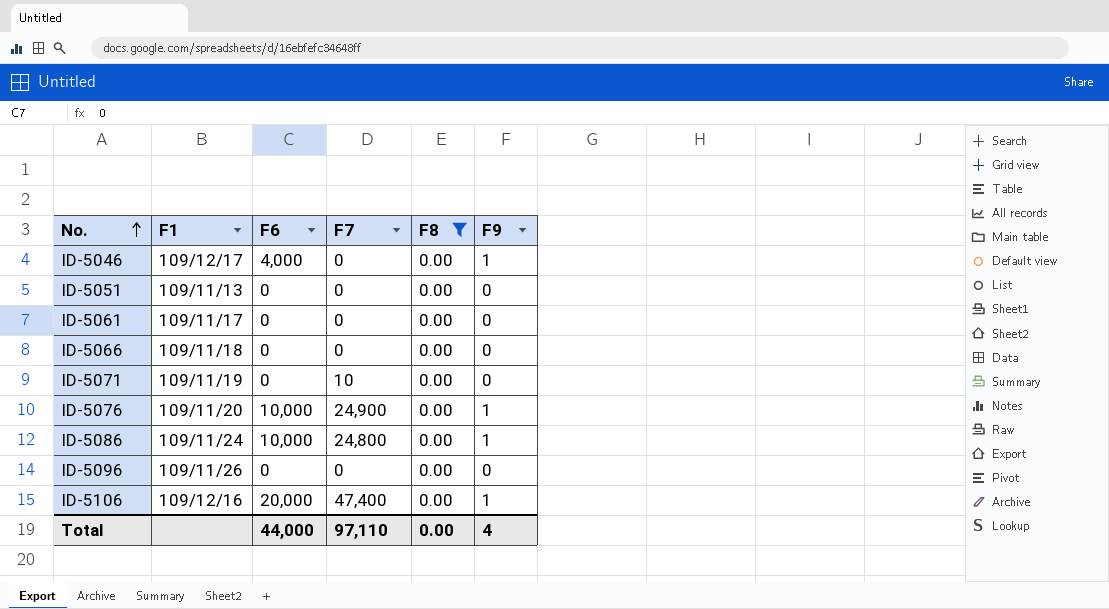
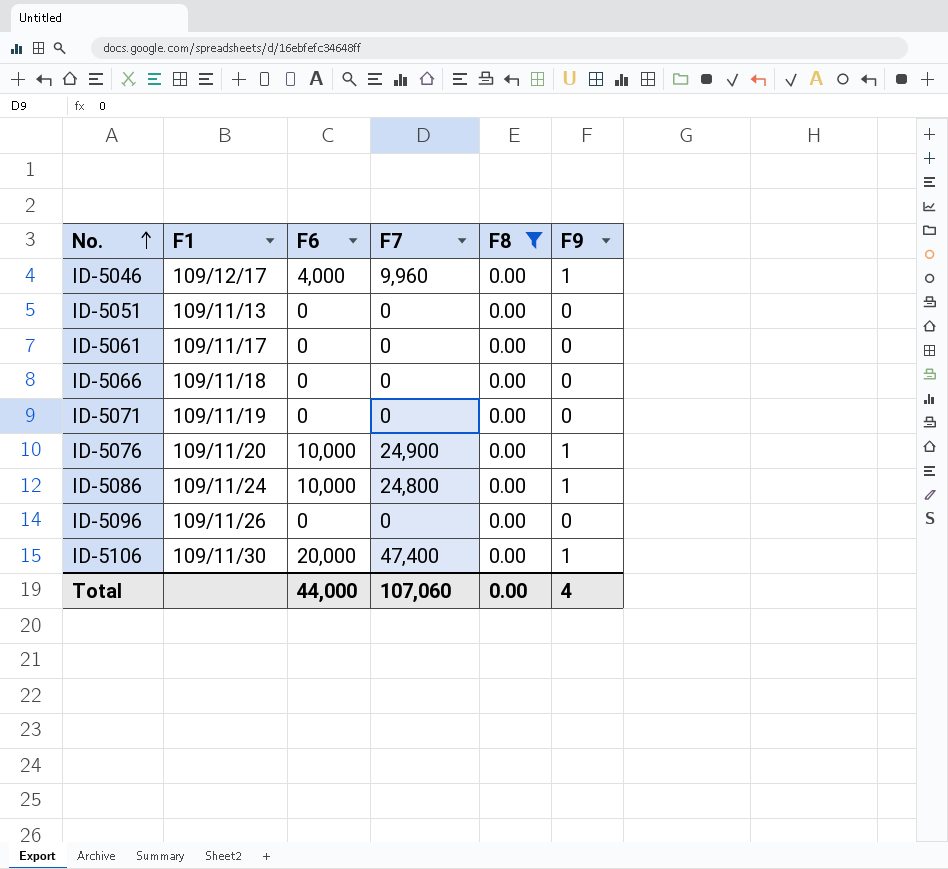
ID-5046 | F7: 0 -> 9,960
ID-5071 | F7: 10 -> 0
ID-5106 | F1: 109/12/16 -> 109/11/30
Total | F7: 97,110 -> 107,060

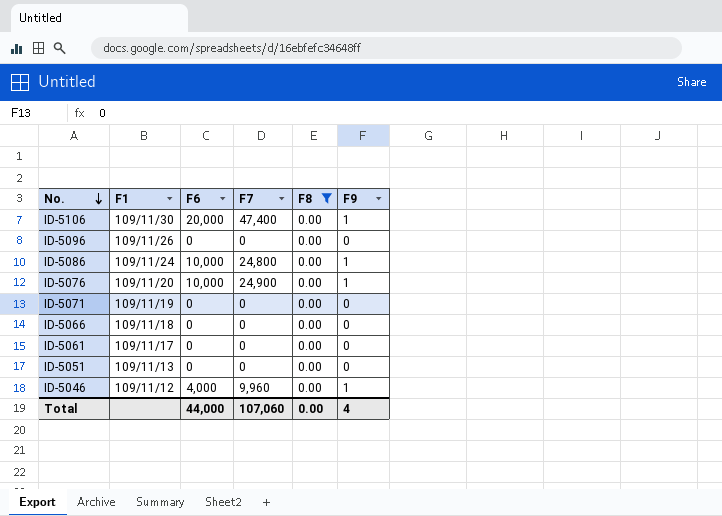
row order: No. ascending -> No. descending
ID-5046 | F1: 109/12/17 -> 109/11/12

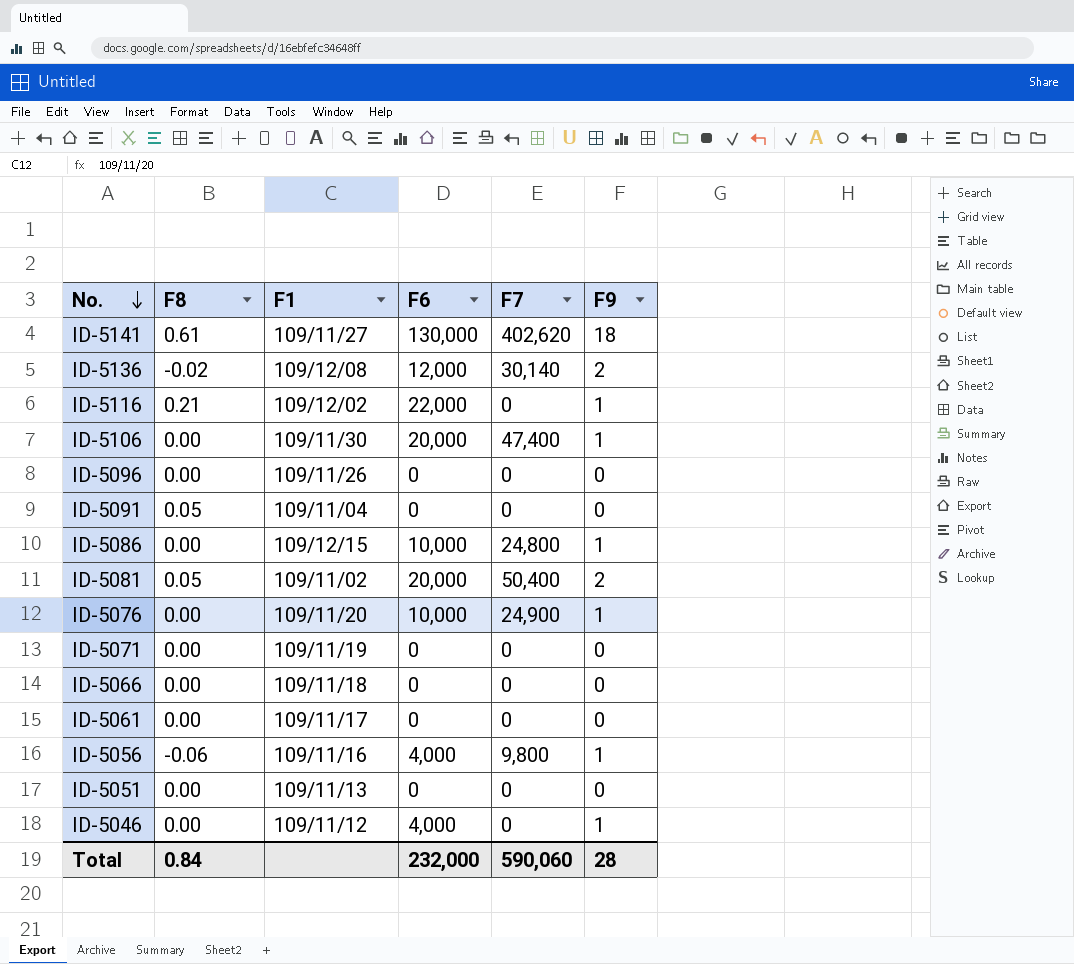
filter: F8 = 0.00 -> none
column F8 | position: 5 -> 2
ID-5086 | F1: 109/11/24 -> 109/12/15
ID-5046 | F7: 9,960 -> 0
Total | F8: 0.00 -> 0.84
Total | F6: 44,000 -> 232,000
Total | F7: 107,060 -> 590,060
Total | F9: 4 -> 28

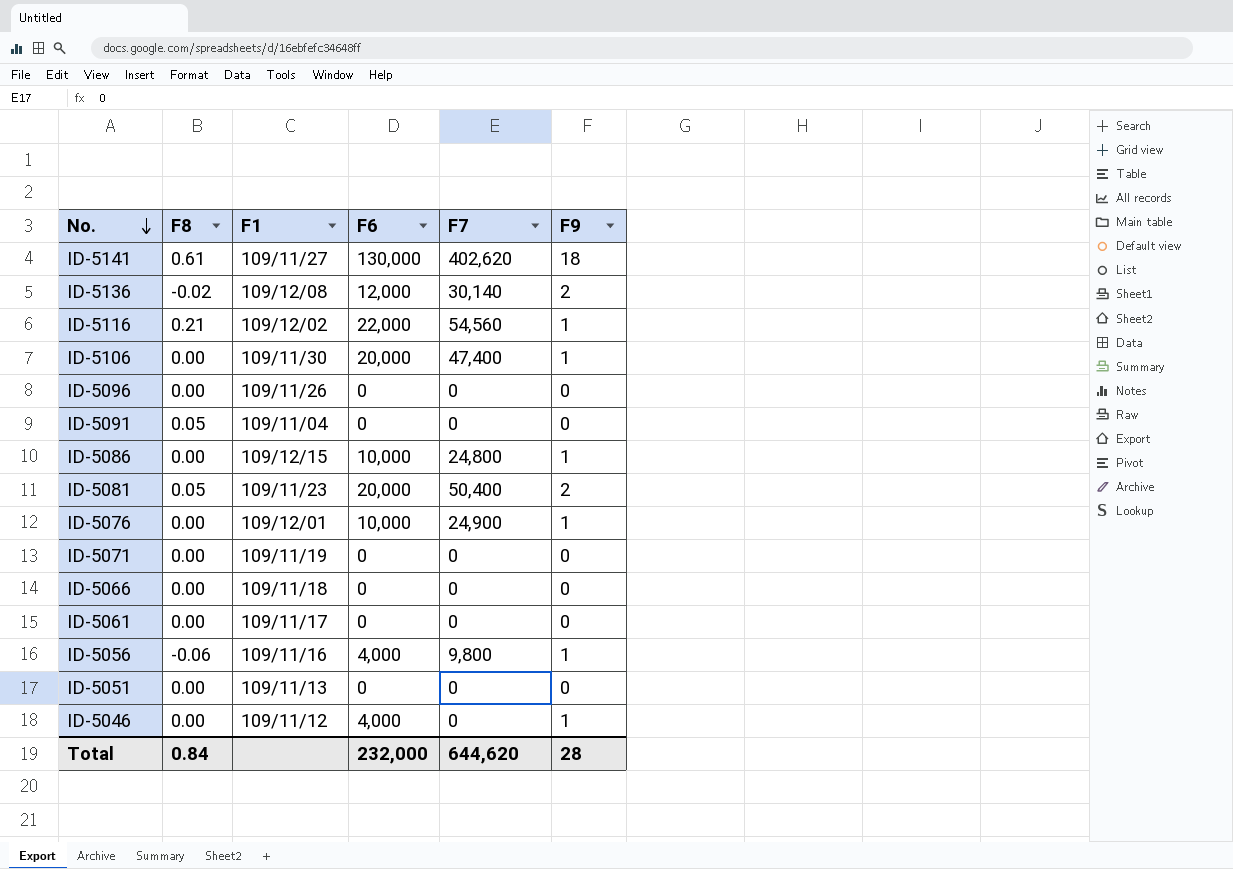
ID-5116 | F7: 0 -> 54,560
ID-5081 | F1: 109/11/02 -> 109/11/23
ID-5076 | F1: 109/11/20 -> 109/12/01
Total | F7: 590,060 -> 644,620

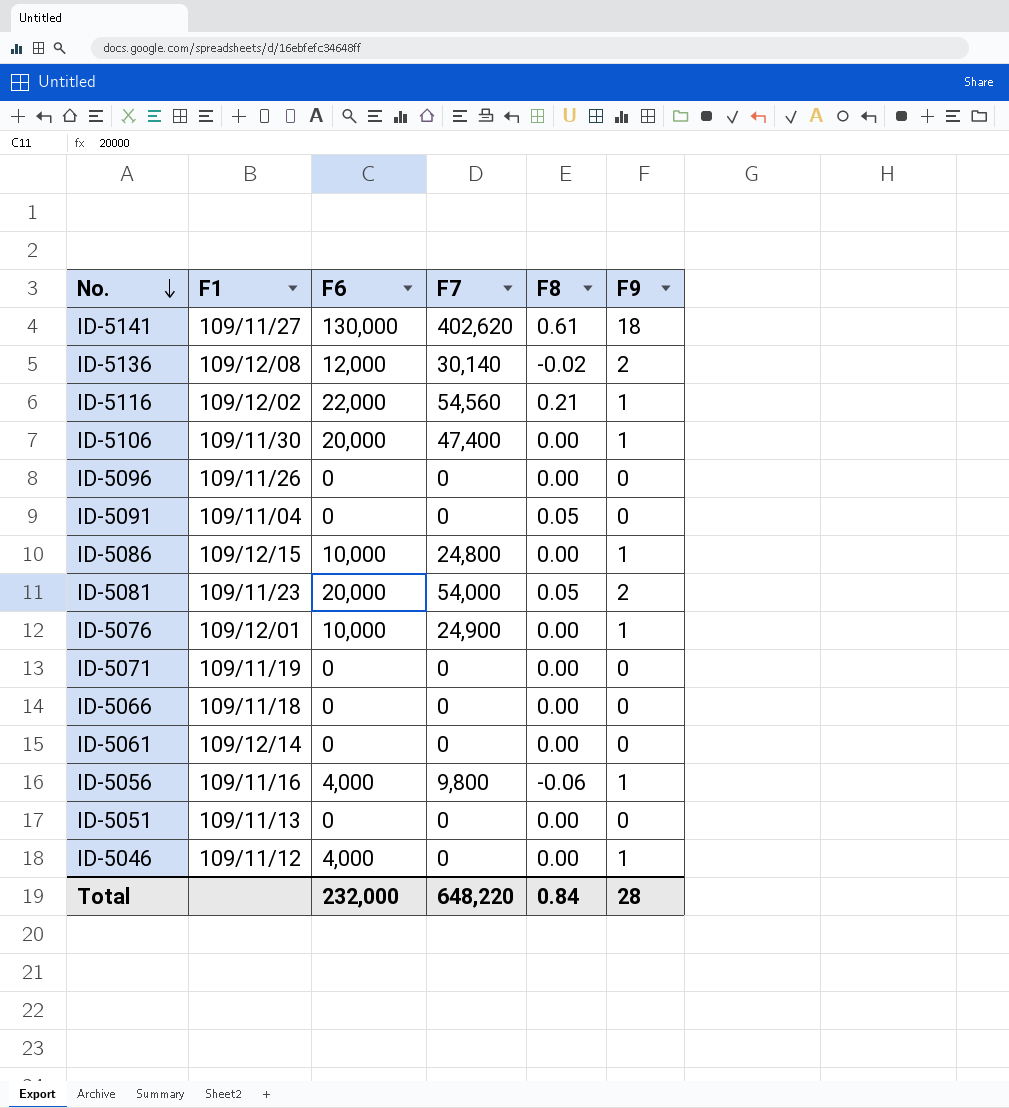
column F8 | position: 2 -> 5
ID-5081 | F7: 50,400 -> 54,000
ID-5061 | F1: 109/11/17 -> 109/12/14
Total | F7: 644,620 -> 648,220

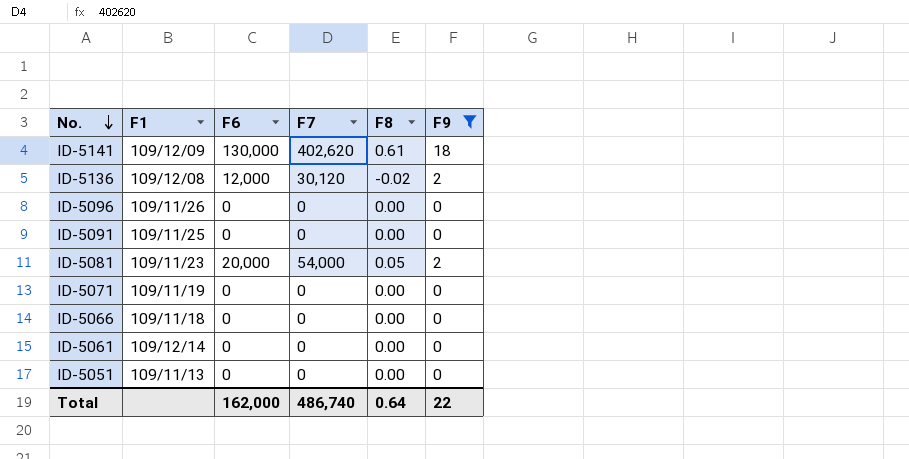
filter: none -> F9 != 1
ID-5141 | F1: 109/11/27 -> 109/12/09
ID-5136 | F7: 30,140 -> 30,120
ID-5091 | F1: 109/11/04 -> 109/11/25
ID-5091 | F8: 0.05 -> 0.00
Total | F6: 232,000 -> 162,000
Total | F7: 648,220 -> 486,740
Total | F8: 0.84 -> 0.64
Total | F9: 28 -> 22

